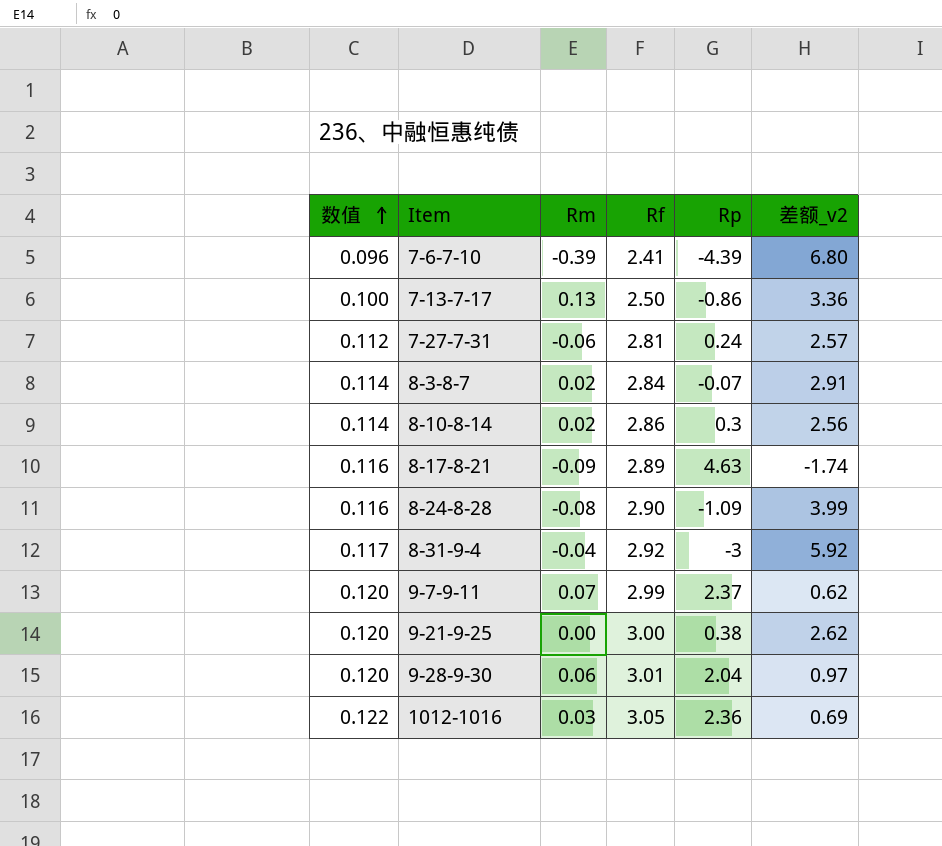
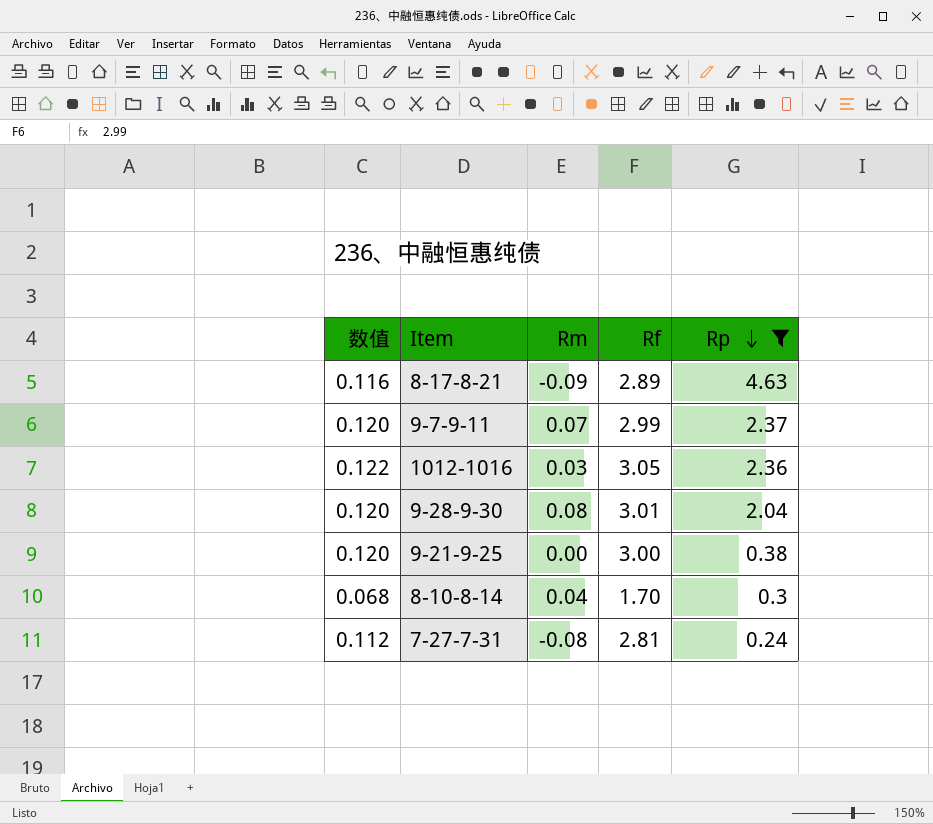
filter: none -> Rp >= 0.24
row order: 数值 ascending -> Rp descending
column 差额_v2 | formula: [Rf] - [Rp] -> none
9-28-9-30 | Rm: 0.06 -> 0.08
8-10-8-14 | 数值: 0.114 -> 0.068
8-10-8-14 | Rm: 0.02 -> 0.04
8-10-8-14 | Rf: 2.86 -> 1.70
7-27-7-31 | Rm: -0.06 -> -0.08

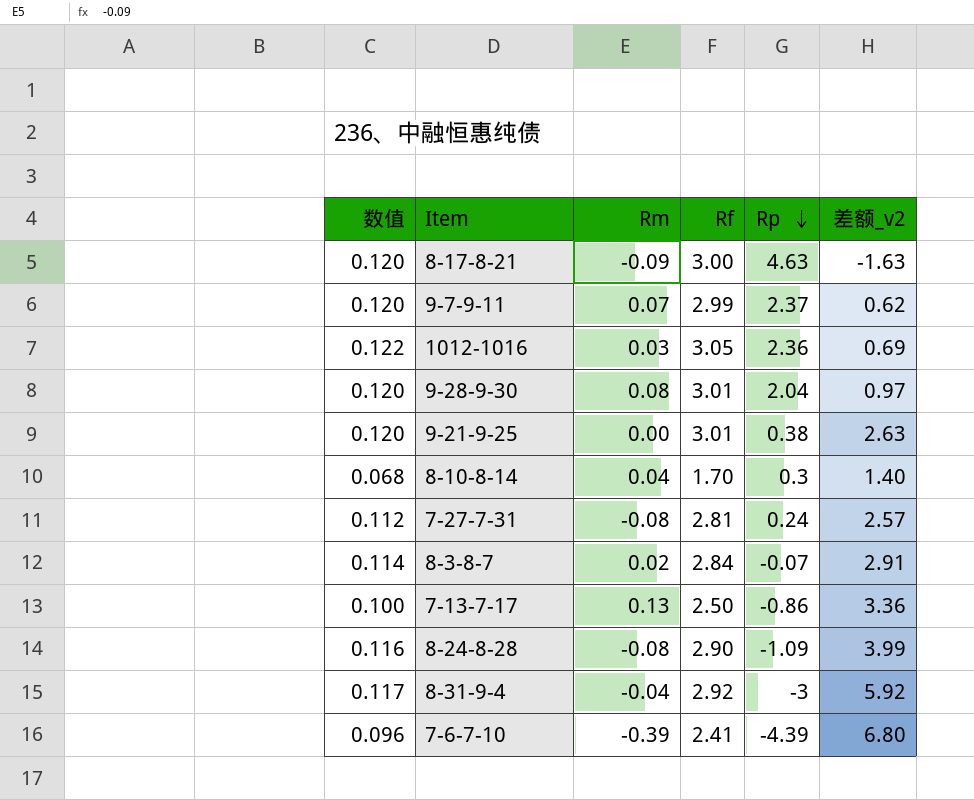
filter: Rp >= 0.24 -> none
column 差额_v2 | formula: none -> [Rf] - [Rp]
8-17-8-21 | 数值: 0.116 -> 0.120
8-17-8-21 | Rf: 2.89 -> 3.00
9-21-9-25 | Rf: 3.00 -> 3.01

